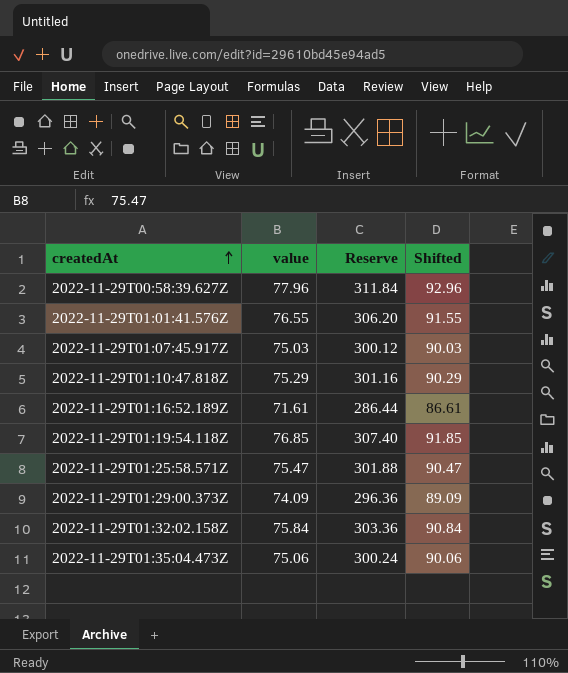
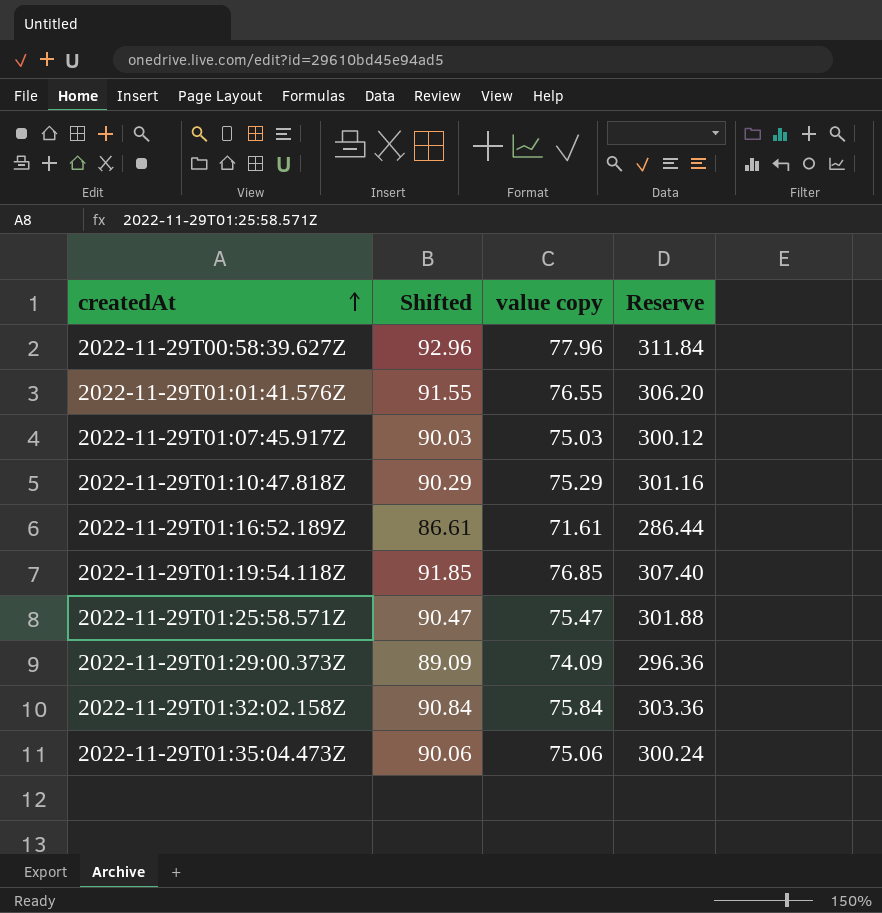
column Shifted | position: 4 -> 2
column name: value -> value copy

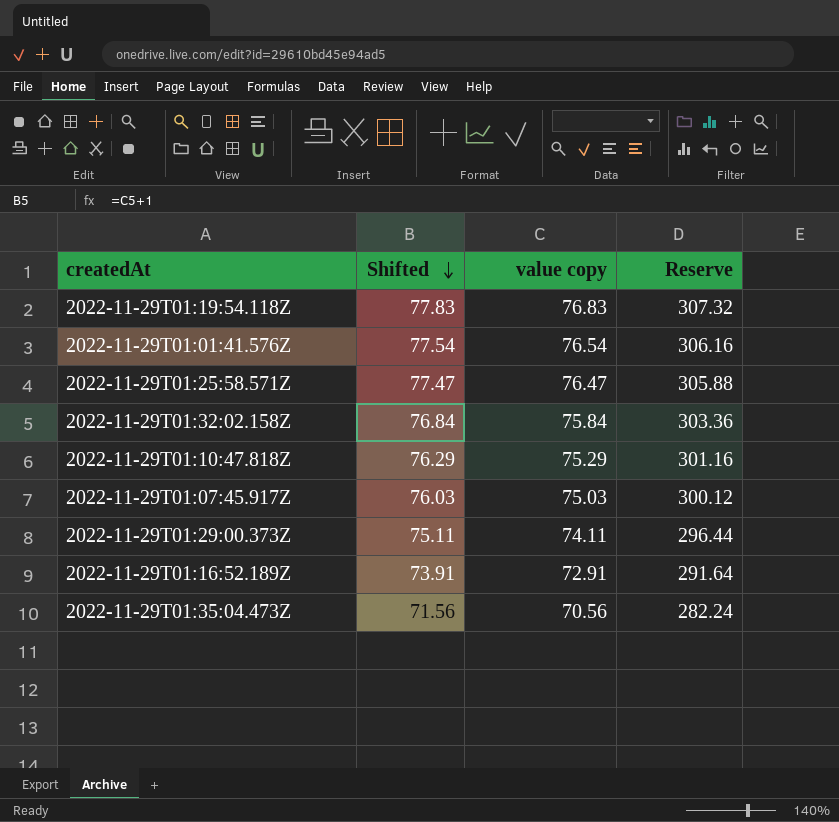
row order: createdAt ascending -> Shifted descending
column Shifted | formula: [value copy] + 15 -> [value copy] + 1
row 2022-11-29T00:58:39.627Z: 92.96 | 77.96 | 311.84 -> none
2022-11-29T01:19:54.118Z | value copy: 76.85 -> 76.83
2022-11-29T01:19:54.118Z | Reserve: 307.40 -> 307.32
2022-11-29T01:01:41.576Z | value copy: 76.55 -> 76.54
2022-11-29T01:01:41.576Z | Reserve: 306.20 -> 306.16
2022-11-29T01:25:58.571Z | value copy: 75.47 -> 76.47
2022-11-29T01:25:58.571Z | Reserve: 301.88 -> 305.88
2022-11-29T01:29:00.373Z | value copy: 74.09 -> 74.11
2022-11-29T01:29:00.373Z | Reserve: 296.36 -> 296.44
2022-11-29T01:16:52.189Z | value copy: 71.61 -> 72.91
2022-11-29T01:16:52.189Z | Reserve: 286.44 -> 291.64
2022-11-29T01:35:04.473Z | value copy: 75.06 -> 70.56
2022-11-29T01:35:04.473Z | Reserve: 300.24 -> 282.24

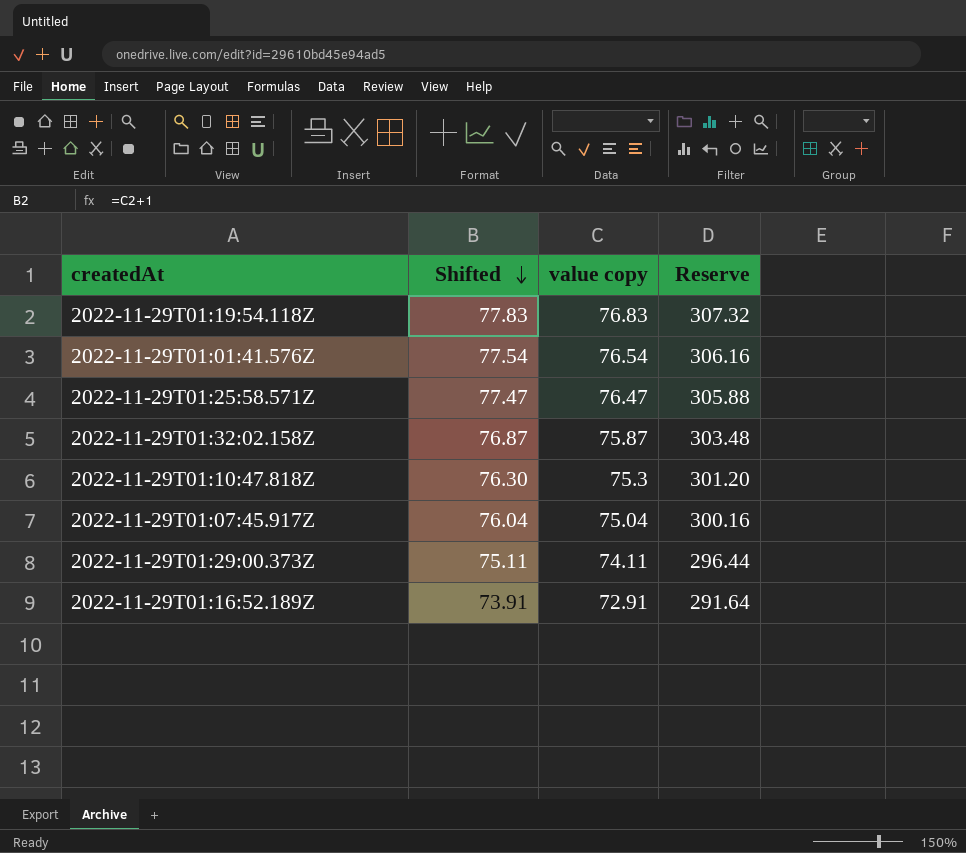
row 2022-11-29T01:35:04.473Z: 71.56 | 70.56 | 282.24 -> none
2022-11-29T01:32:02.158Z | Shifted: 76.84 -> 76.87
2022-11-29T01:32:02.158Z | value copy: 75.84 -> 75.87
2022-11-29T01:32:02.158Z | Reserve: 303.36 -> 303.48
2022-11-29T01:10:47.818Z | Shifted: 76.29 -> 76.30
2022-11-29T01:10:47.818Z | value copy: 75.29 -> 75.3
2022-11-29T01:10:47.818Z | Reserve: 301.16 -> 301.20
2022-11-29T01:07:45.917Z | Shifted: 76.03 -> 76.04
2022-11-29T01:07:45.917Z | value copy: 75.03 -> 75.04
2022-11-29T01:07:45.917Z | Reserve: 300.12 -> 300.16

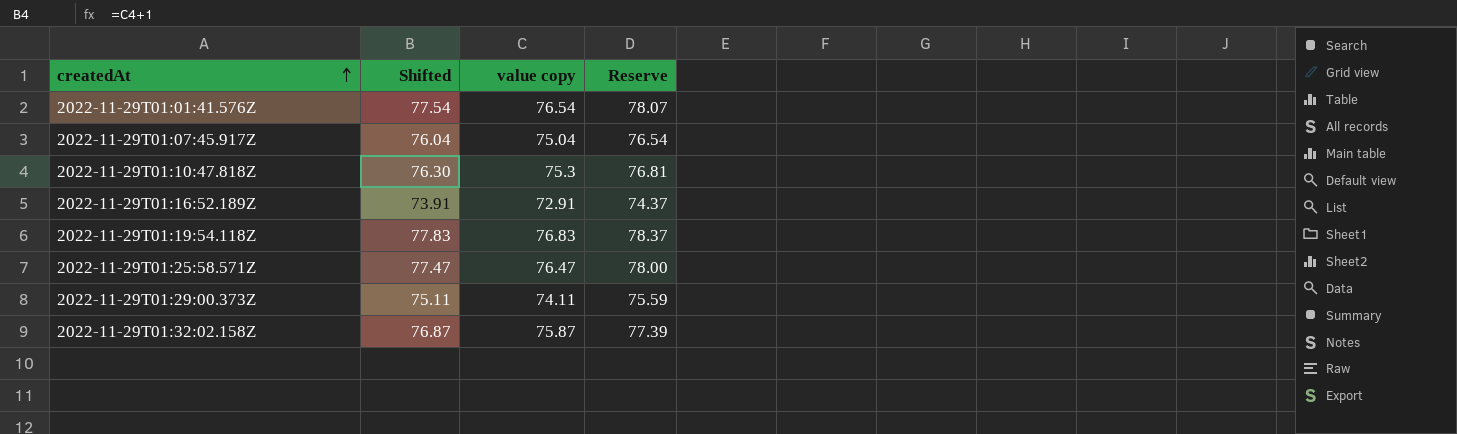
row order: Shifted descending -> createdAt ascending
column Reserve | formula: [value copy] * 4 -> [value copy] * 1.02

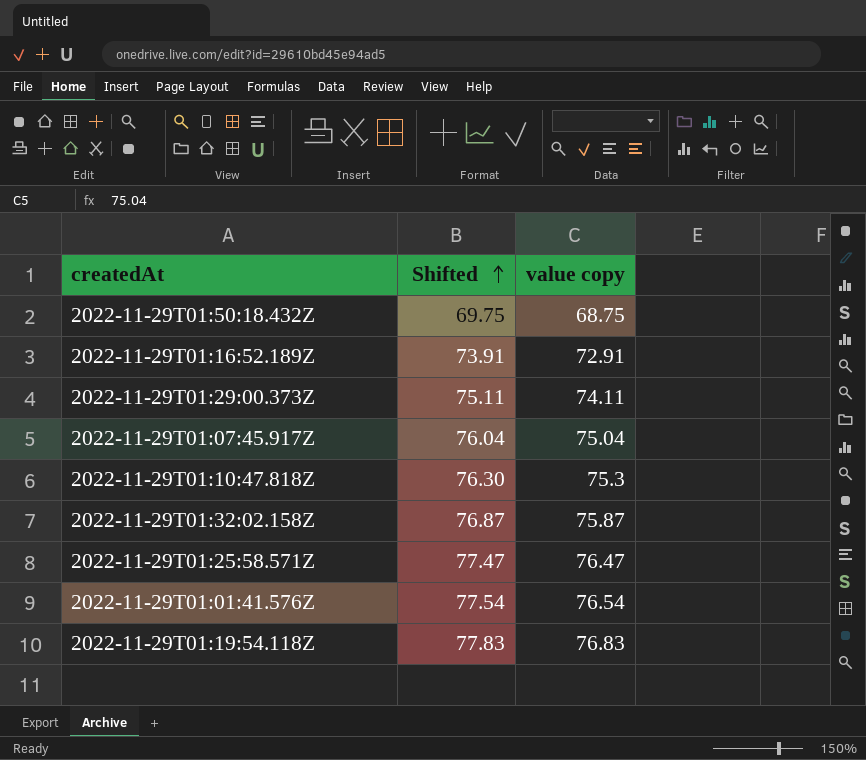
row order: createdAt ascending -> Shifted ascending
column Reserve | formula: [value copy] * 1.02 -> none
row 2022-11-29T01:50:18.432Z: none -> 69.75 | 68.75

